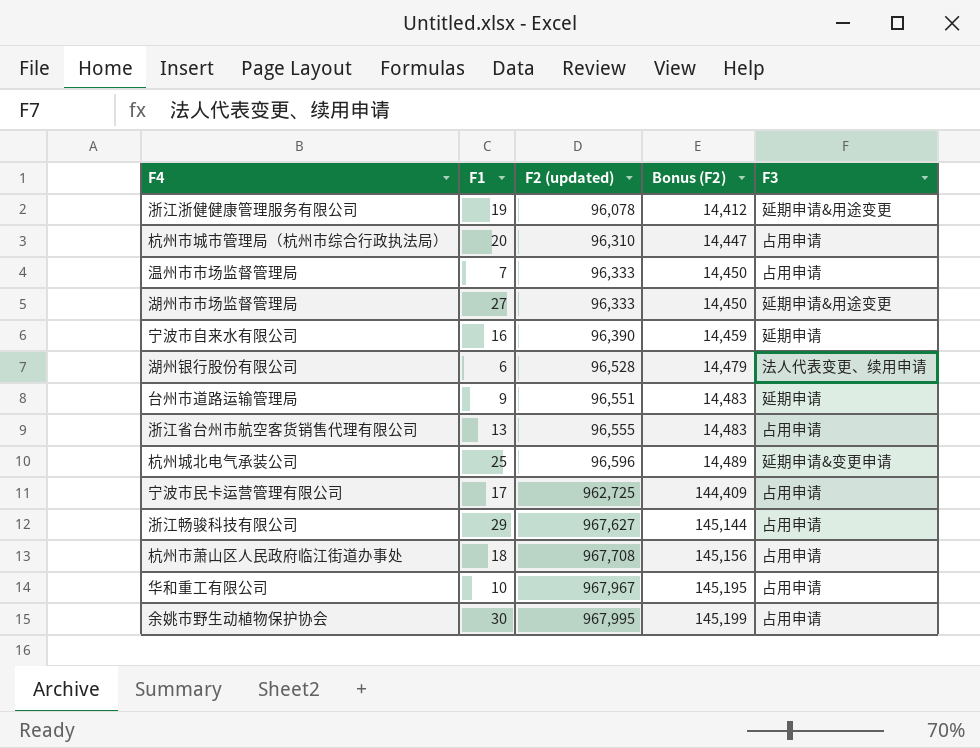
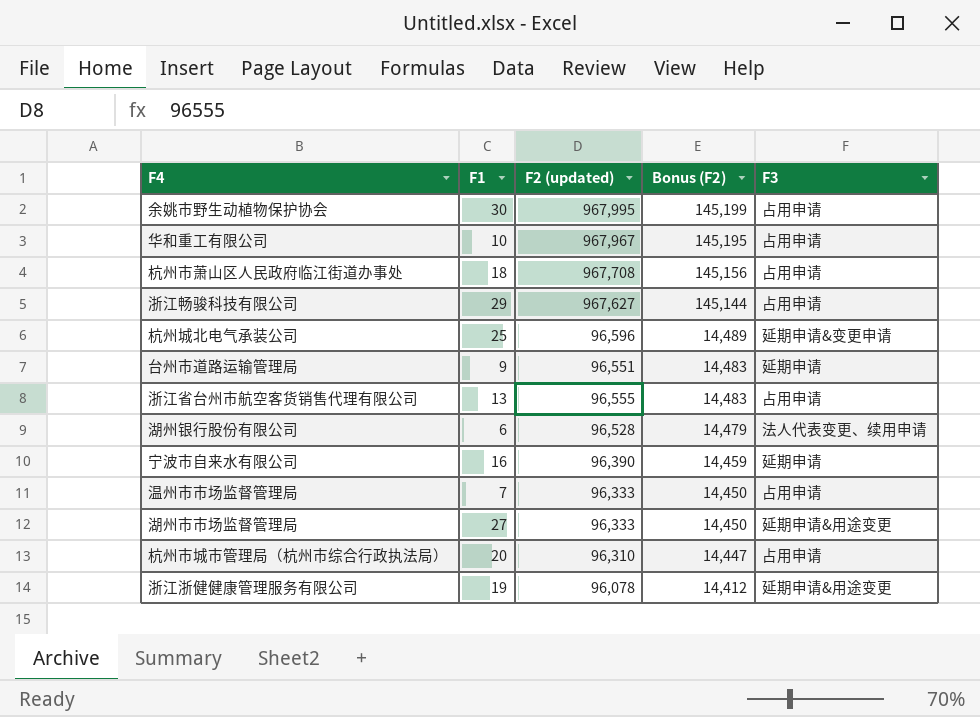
row order: F2 (updated) ascending -> Bonus (F2) descending
row 宁波市民卡运营管理有限公司: 17 | 962,725 | 144,409 | 占用申请 -> none

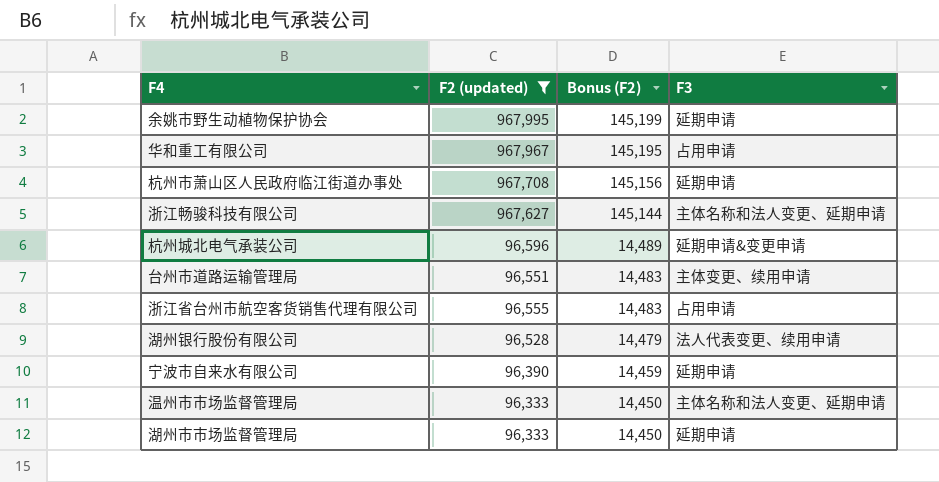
filter: none -> F2 (updated) >= 96,333
column F1 | position: 2 -> none
余姚市野生动植物保护协会 | F3: 占用申请 -> 延期申请
杭州市萧山区人民政府临江街道办事处 | F3: 占用申请 -> 延期申请
浙江畅骏科技有限公司 | F3: 占用申请 -> 主体名称和法人变更、延期申请
台州市道路运输管理局 | F3: 延期申请 -> 主体变更、续用申请
温州市市场监督管理局 | F3: 占用申请 -> 主体名称和法人变更、延期申请
湖州市市场监督管理局 | F3: 延期申请&用途变更 -> 延期申请

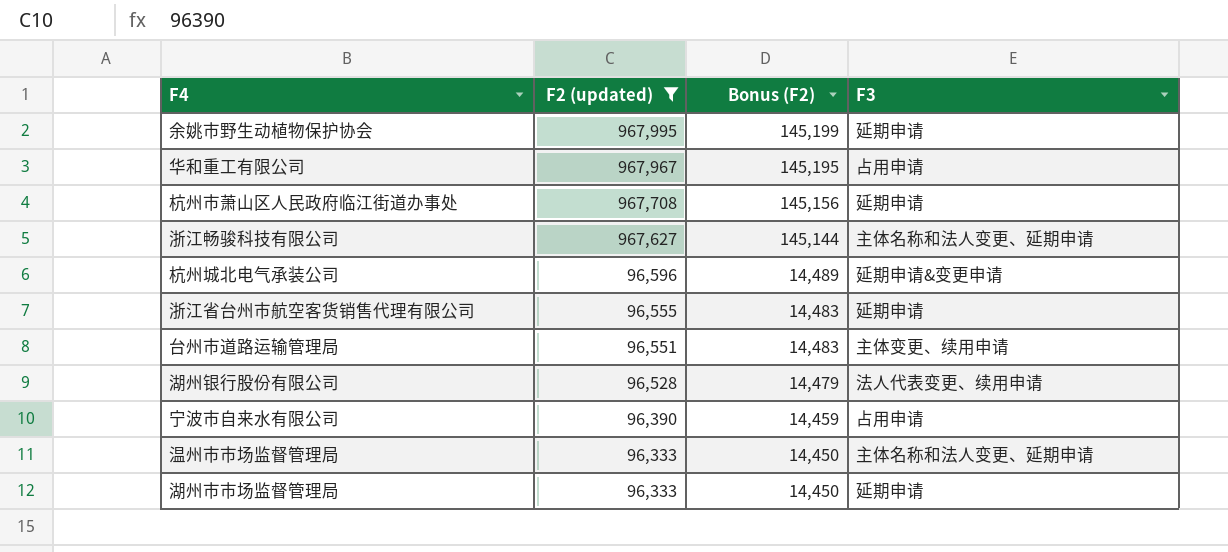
row order: Bonus (F2) descending -> F2 (updated) descending
浙江省台州市航空客货销售代理有限公司 | F3: 占用申请 -> 延期申请
宁波市自来水有限公司 | F3: 延期申请 -> 占用申请

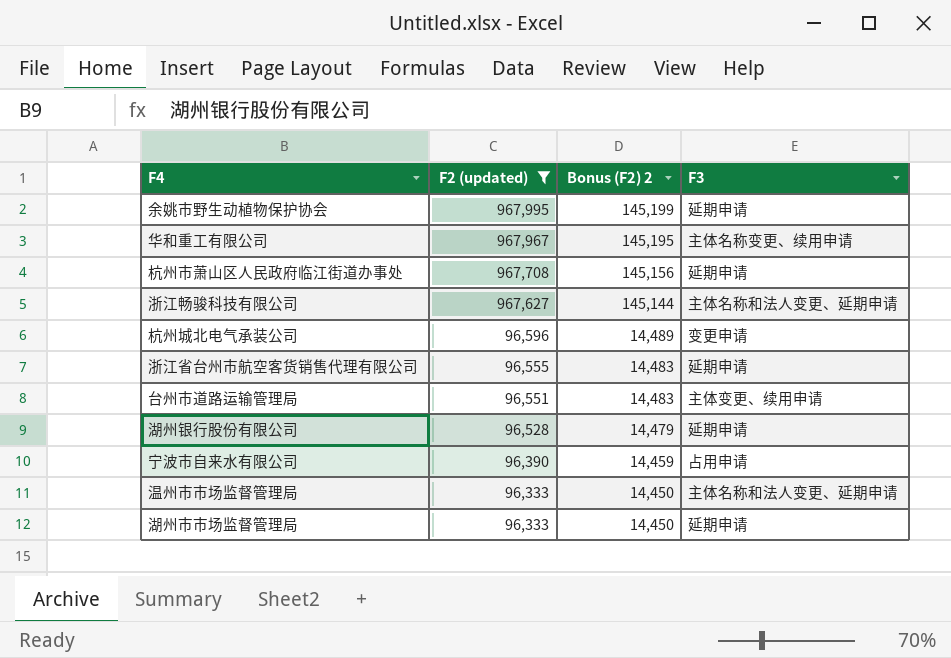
column name: Bonus (F2) -> Bonus (F2) 2
华和重工有限公司 | F3: 占用申请 -> 主体名称变更、续用申请
杭州城北电气承装公司 | F3: 延期申请&变更申请 -> 变更申请
湖州银行股份有限公司 | F3: 法人代表变更、续用申请 -> 延期申请

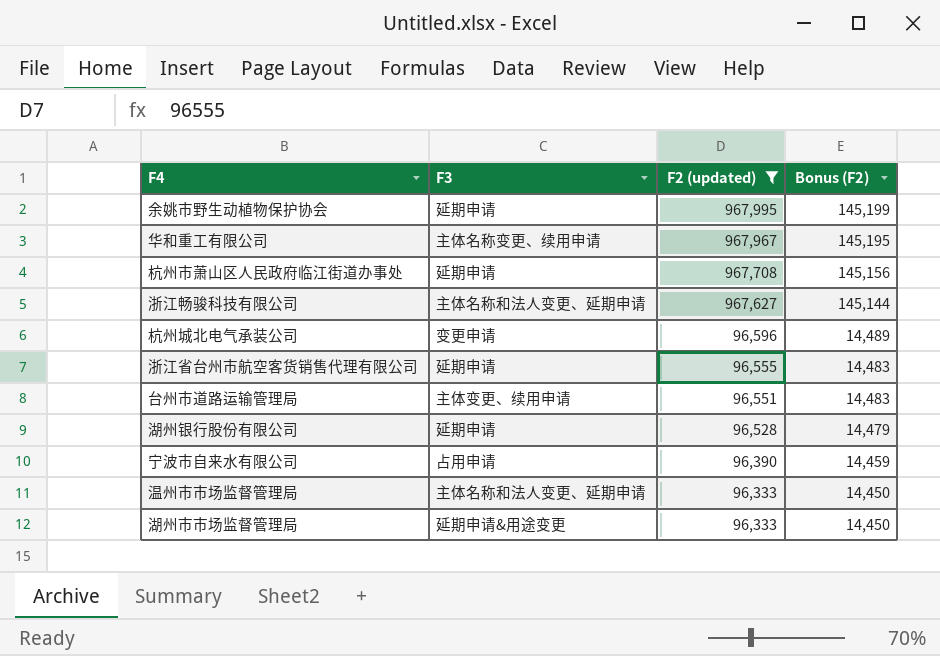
column F3 | position: 4 -> 2
column name: Bonus (F2) 2 -> Bonus (F2)
湖州市市场监督管理局 | F3: 延期申请 -> 延期申请&用途变更

